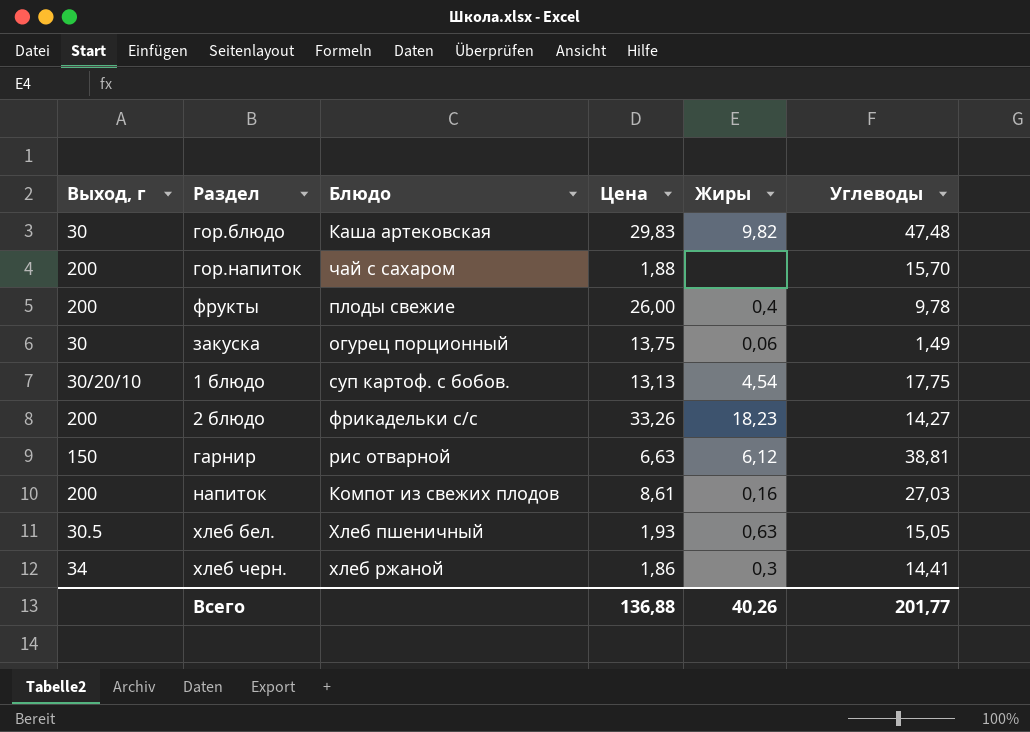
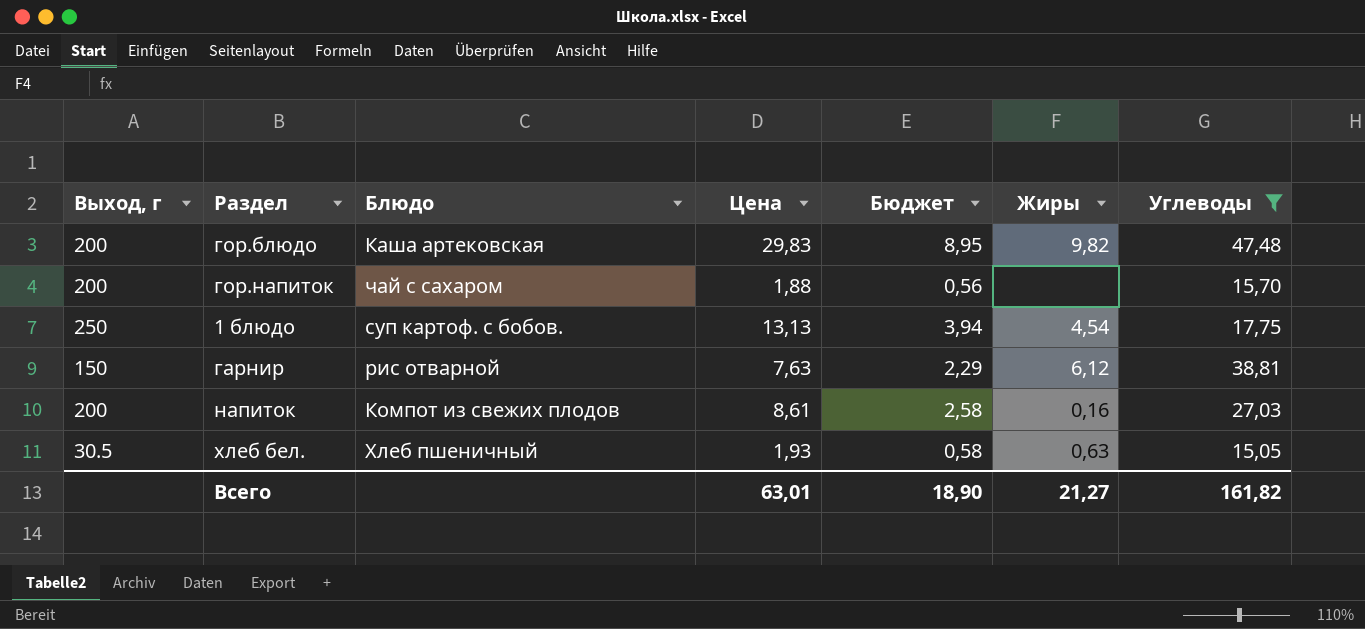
filter: none -> Углеводы >= 15,05
column Бюджет | formula: none -> [Цена] * 0,3
гор.блюдо | Выход, г: 30 -> 200
1 блюдо | Выход, г: 30/20/10 -> 250
гарнир | Цена: 6,63 -> 7,63
Всего | Цена: 136,88 -> 63,01
Всего | Жиры: 40,26 -> 21,27
Всего | Углеводы: 201,77 -> 161,82

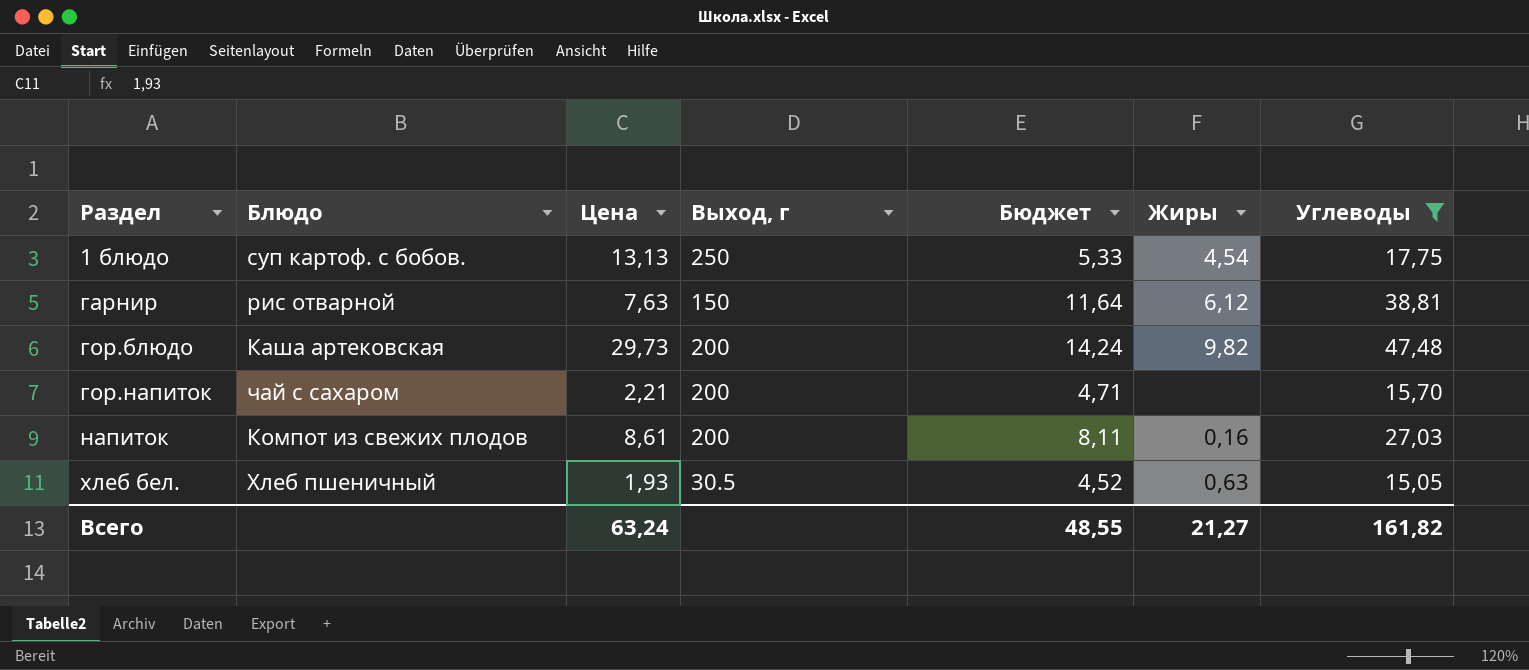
row order: none -> Раздел ascending
column Выход, г | position: 1 -> 4
column Бюджет | formula: [Цена] * 0,3 -> [Углеводы] * 0,3
гор.блюдо | Цена: 29,83 -> 29,73
гор.напиток | Цена: 1,88 -> 2,21
Всего | Цена: 63,01 -> 63,24
Всего | Бюджет: 18,90 -> 48,55

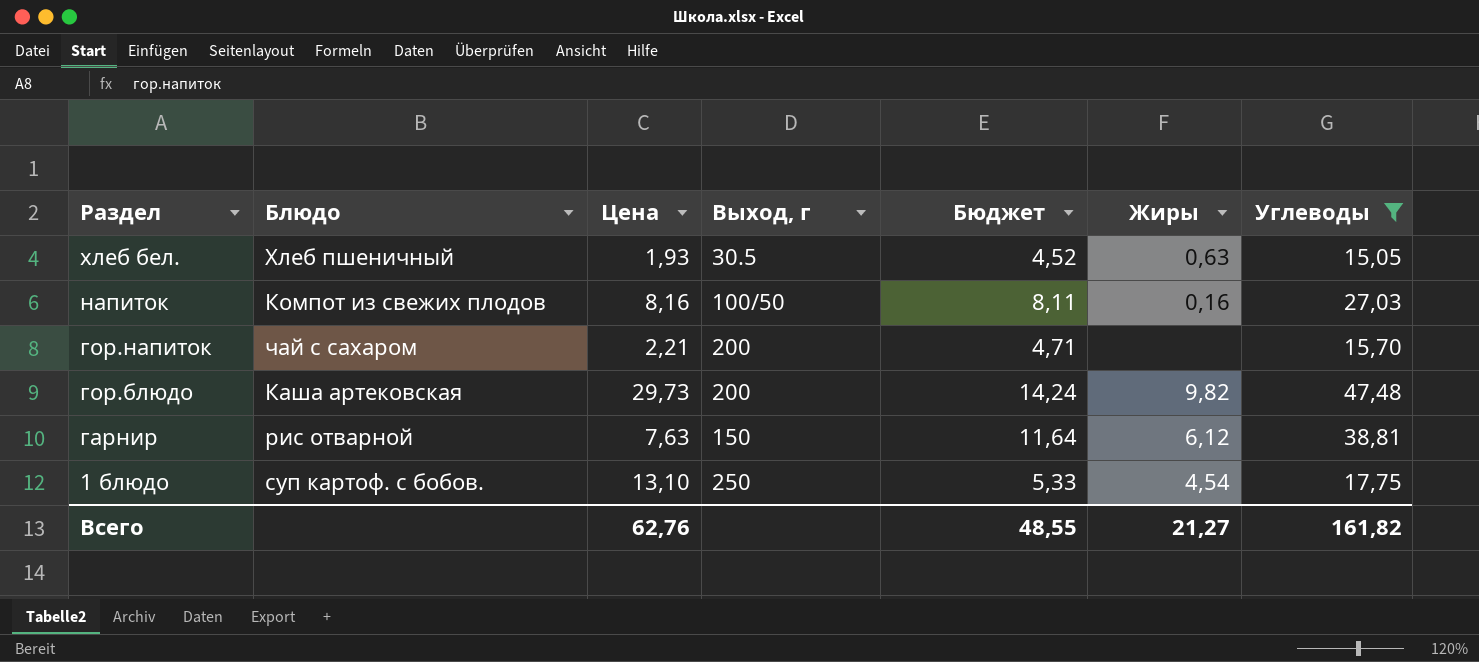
row order: Раздел ascending -> Раздел descending
напиток | Цена: 8,61 -> 8,16
напиток | Выход, г: 200 -> 100/50
1 блюдо | Цена: 13,13 -> 13,10
Всего | Цена: 63,24 -> 62,76

